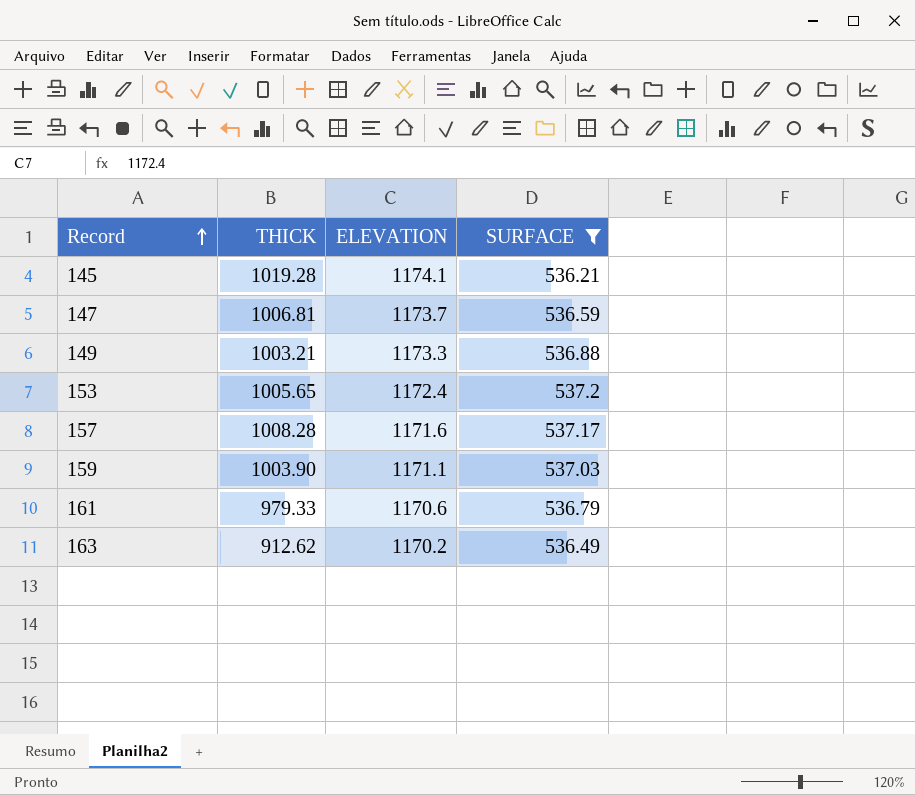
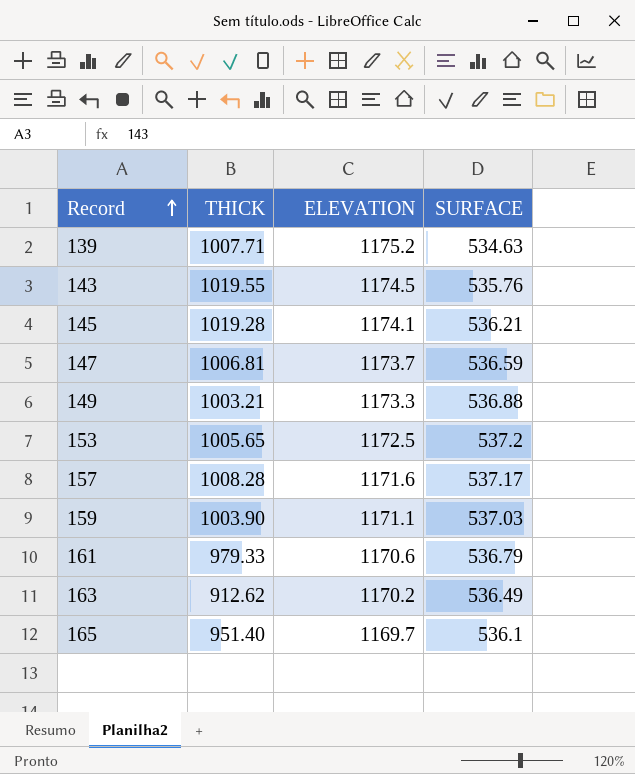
filter: SURFACE >= 536.21 -> none
153 | ELEVATION: 1172.4 -> 1172.5

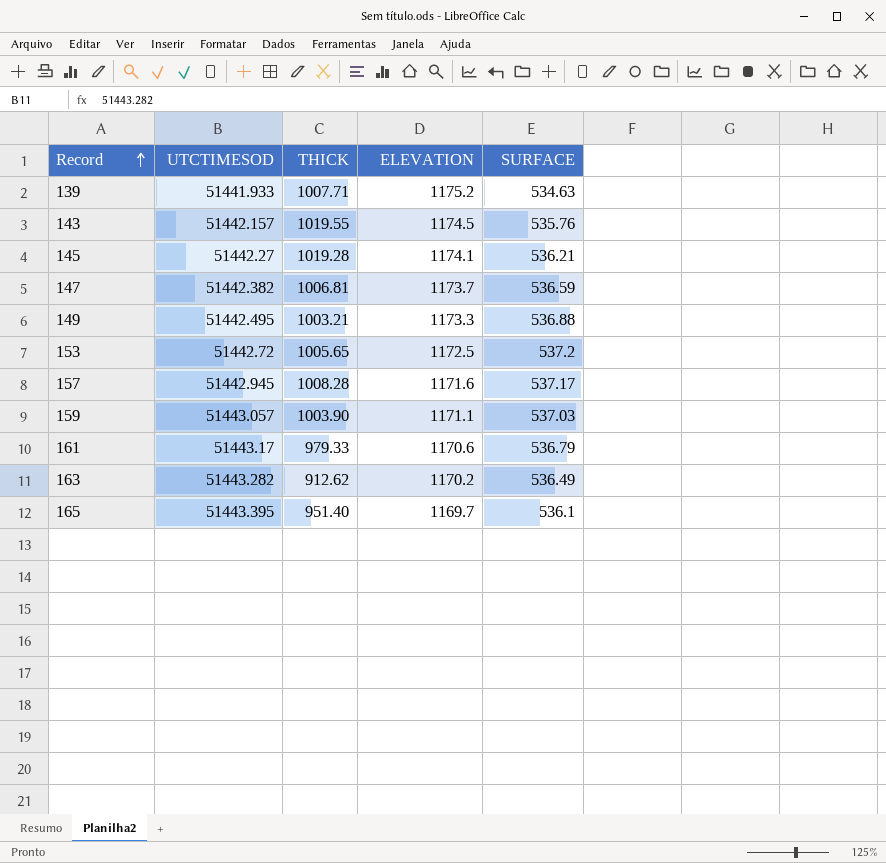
column UTCTIMESOD | position: none -> 2

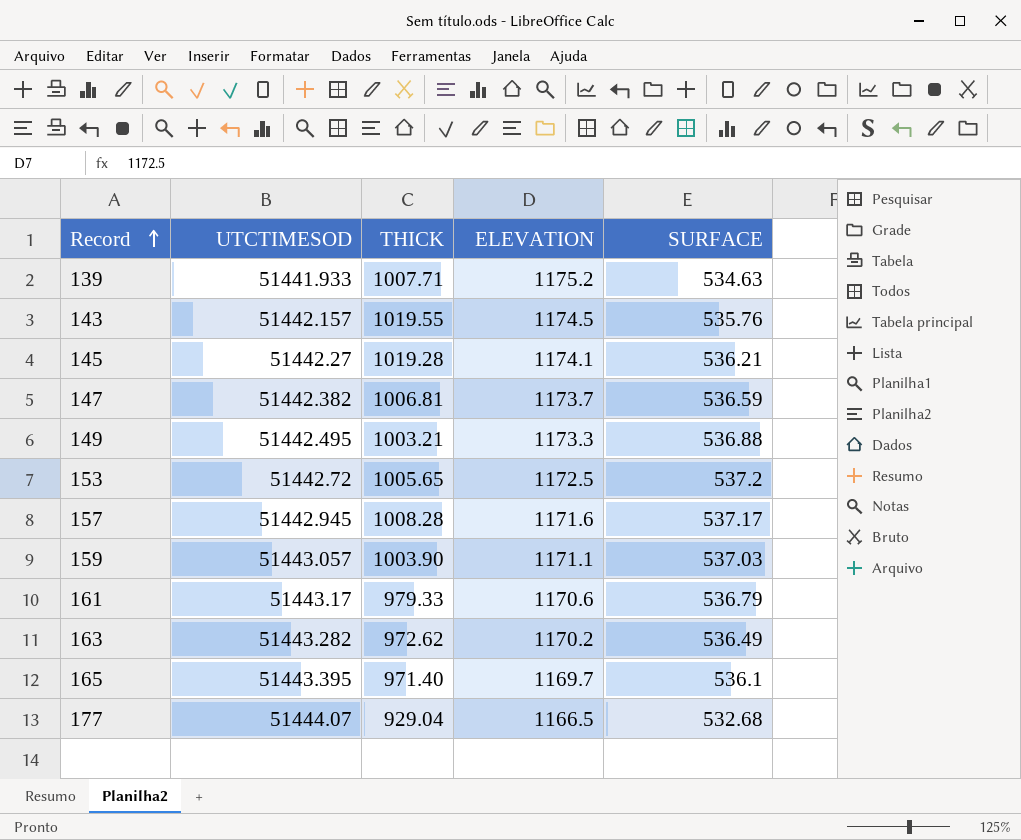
163 | THICK: 912.62 -> 972.62
165 | THICK: 951.40 -> 971.40
row 177: none -> 51444.07 | 929.04 | 1166.5 | 532.68

